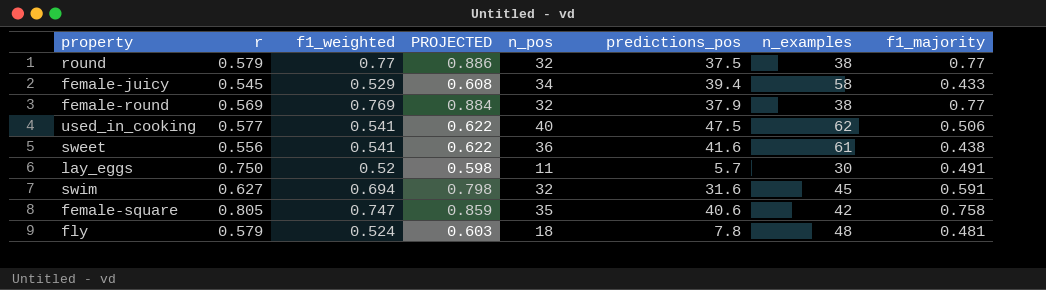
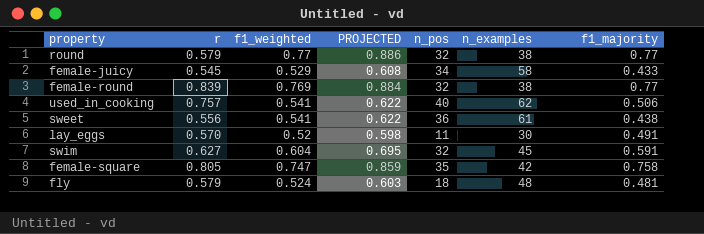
column predictions_pos | position: 6 -> none
female-round | r: 0.569 -> 0.839
used_in_cooking | r: 0.577 -> 0.757
lay_eggs | r: 0.750 -> 0.570
swim | f1_weighted: 0.694 -> 0.604
swim | PROJECTED: 0.798 -> 0.695

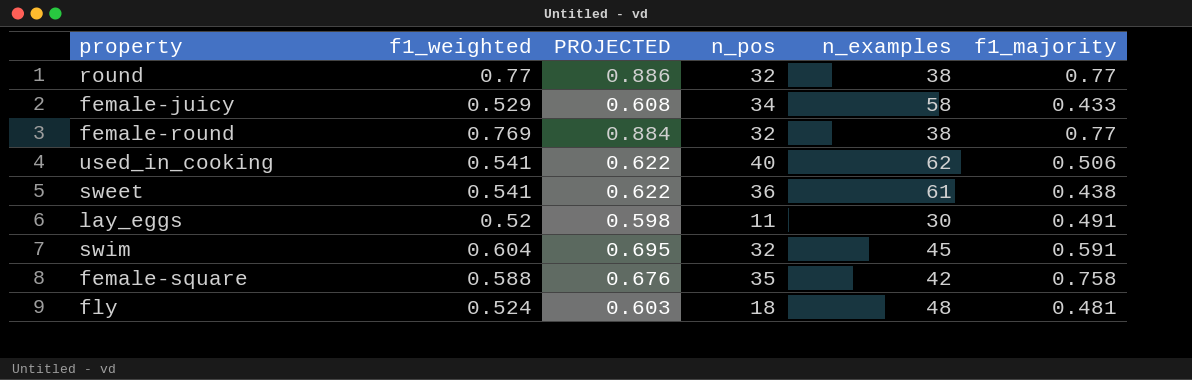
column r | position: 2 -> none
female-square | f1_weighted: 0.747 -> 0.588
female-square | PROJECTED: 0.859 -> 0.676

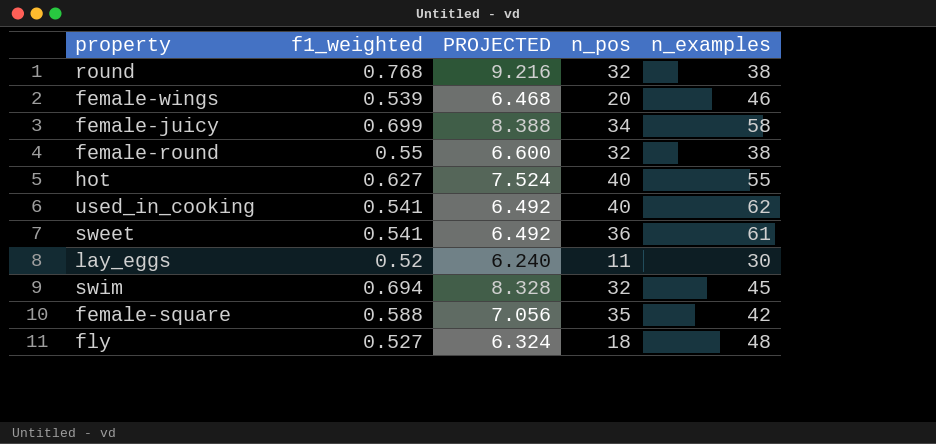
column f1_majority | position: 6 -> none
column PROJECTED | formula: [f1_weighted] * 1.15 -> [f1_weighted] * 12
round | f1_weighted: 0.77 -> 0.768
row female-wings: none -> 0.539 | 6.468 | 20 | 46
female-juicy | f1_weighted: 0.529 -> 0.699
female-round | f1_weighted: 0.769 -> 0.55
row hot: none -> 0.627 | 7.524 | 40 | 55
swim | f1_weighted: 0.604 -> 0.694
fly | f1_weighted: 0.524 -> 0.527

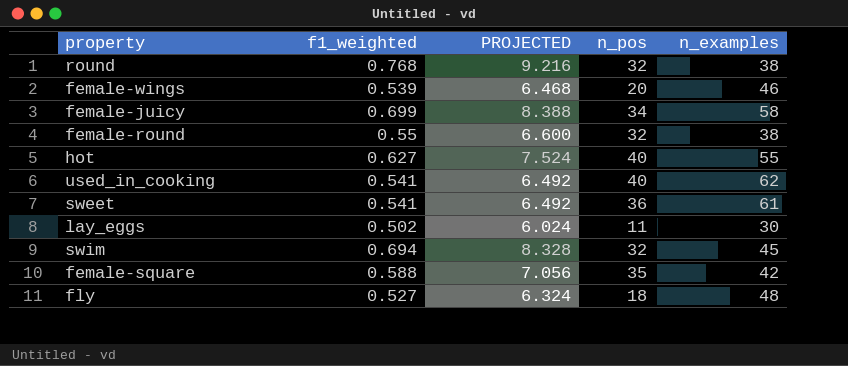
lay_eggs | f1_weighted: 0.52 -> 0.502
lay_eggs | PROJECTED: 6.240 -> 6.024

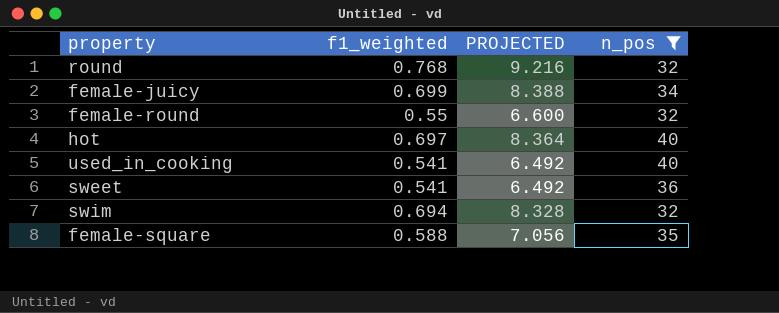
filter: none -> n_pos >= 32
column n_examples | position: 5 -> none
hot | f1_weighted: 0.627 -> 0.697
hot | PROJECTED: 7.524 -> 8.364

